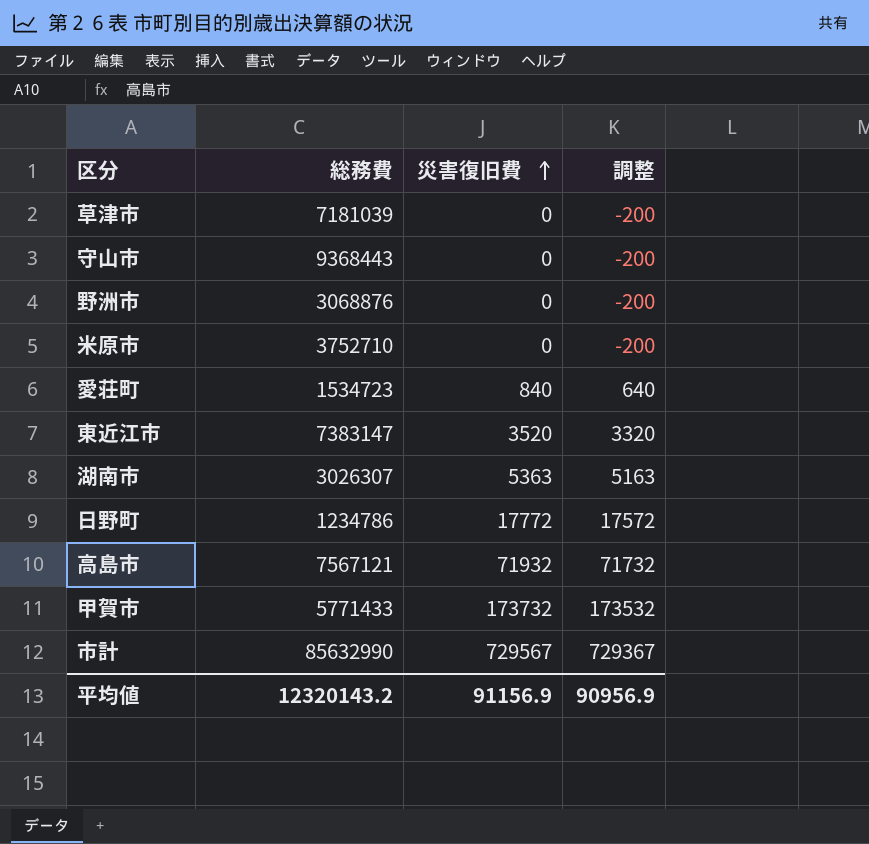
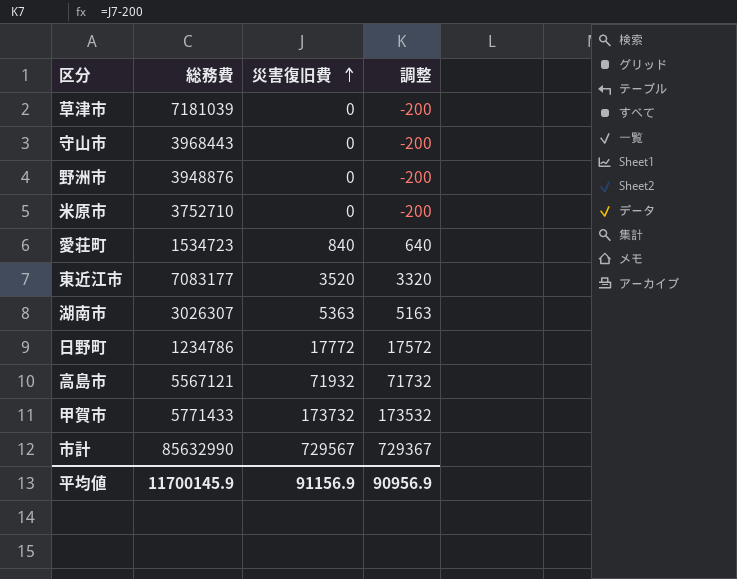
守山市 | 総務費: 9368443 -> 3968443
野洲市 | 総務費: 3068876 -> 3948876
東近江市 | 総務費: 7383147 -> 7083177
高島市 | 総務費: 7567121 -> 5567121
平均値 | 総務費: 12320143.2 -> 11700145.9

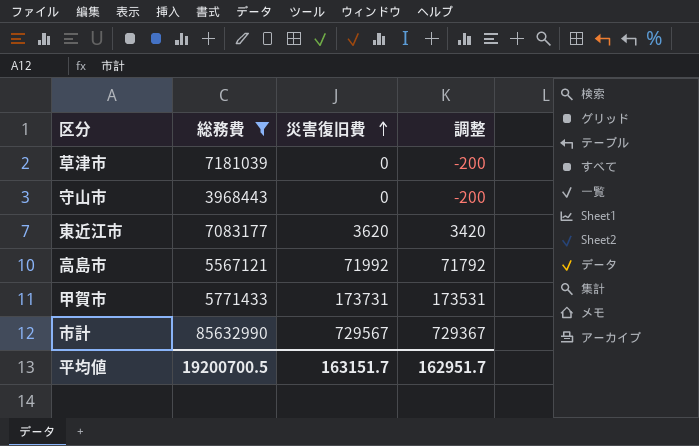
filter: none -> 総務費 >= 3968443
東近江市 | 災害復旧費: 3520 -> 3620
東近江市 | 調整: 3320 -> 3420
高島市 | 災害復旧費: 71932 -> 71992
高島市 | 調整: 71732 -> 71792
甲賀市 | 災害復旧費: 173732 -> 173731
甲賀市 | 調整: 173532 -> 173531
平均値 | 総務費: 11700145.9 -> 19200700.5
平均値 | 災害復旧費: 91156.9 -> 163151.7
平均値 | 調整: 90956.9 -> 162951.7

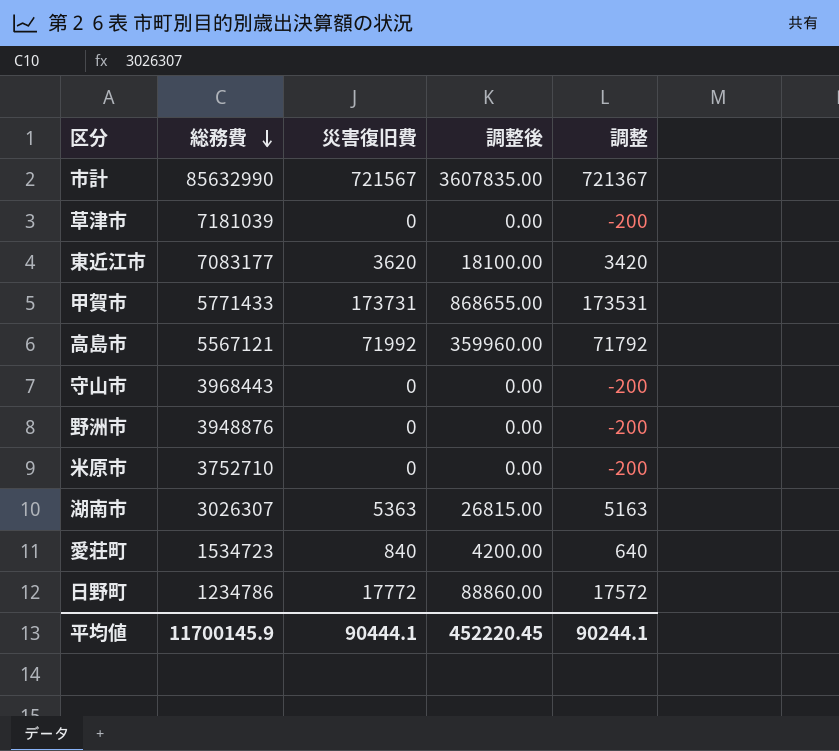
filter: 総務費 >= 3968443 -> none
row order: 災害復旧費 ascending -> 総務費 descending
column 調整後 | formula: none -> [災害復旧費] * 5
市計 | 災害復旧費: 729567 -> 721567
市計 | 調整: 729367 -> 721367
平均値 | 総務費: 19200700.5 -> 11700145.9
平均値 | 災害復旧費: 163151.7 -> 90444.1
平均値 | 調整: 162951.7 -> 90244.1

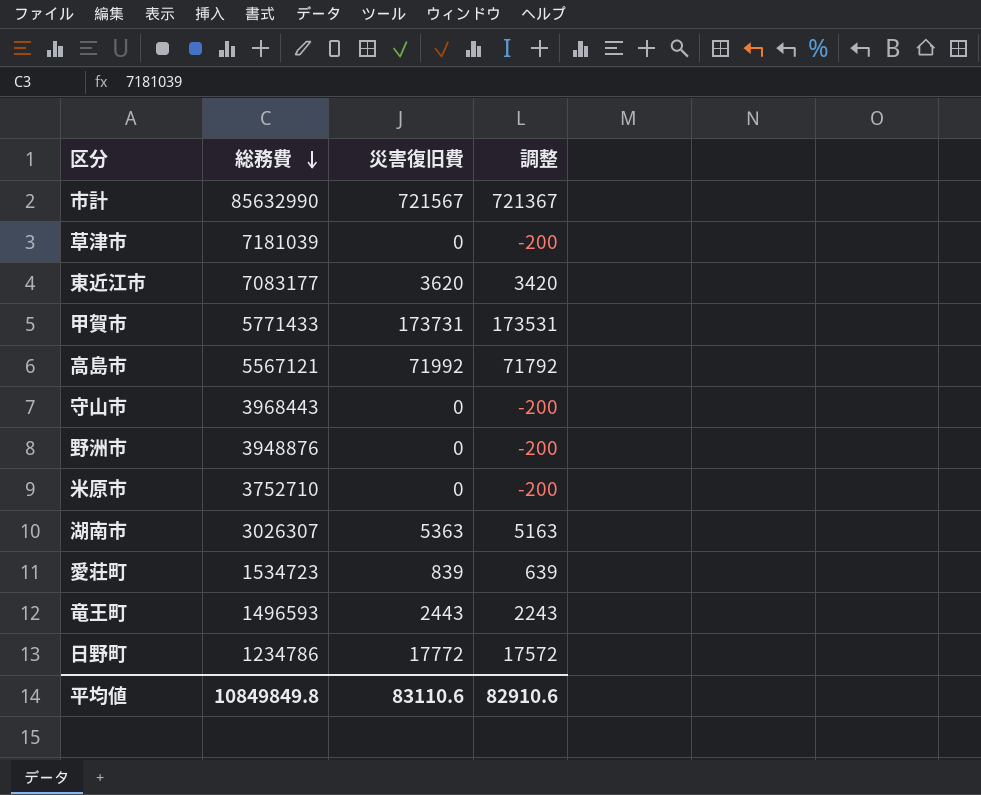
column 調整後 | formula: [災害復旧費] * 5 -> none
愛荘町 | 災害復旧費: 840 -> 839
愛荘町 | 調整: 640 -> 639
row 竜王町: none -> 1496593 | 2443 | 2243
平均値 | 総務費: 11700145.9 -> 10849849.8
平均値 | 災害復旧費: 90444.1 -> 83110.6
平均値 | 調整: 90244.1 -> 82910.6

